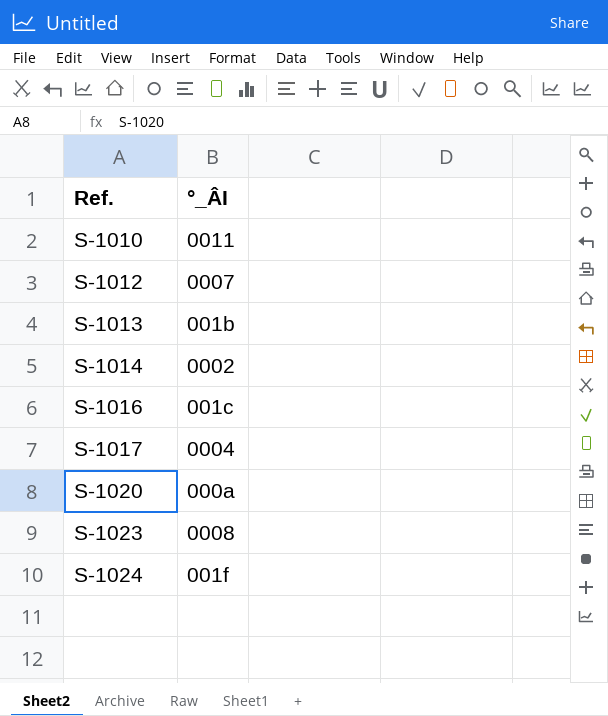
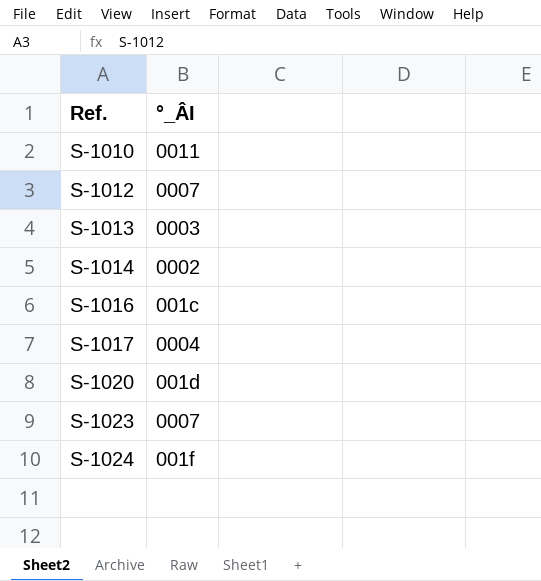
S-1013 | °_ÂI: 001b -> 0003
S-1020 | °_ÂI: 000a -> 001d
S-1023 | °_ÂI: 0008 -> 0007

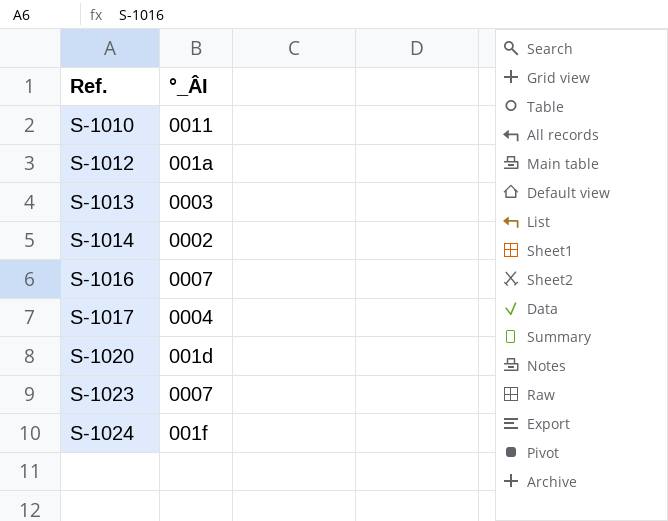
S-1012 | °_ÂI: 0007 -> 001a
S-1016 | °_ÂI: 001c -> 0007

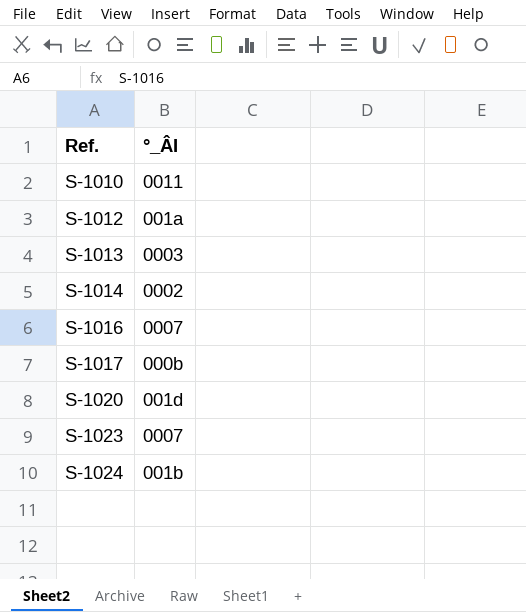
S-1017 | °_ÂI: 0004 -> 000b
S-1024 | °_ÂI: 001f -> 001b

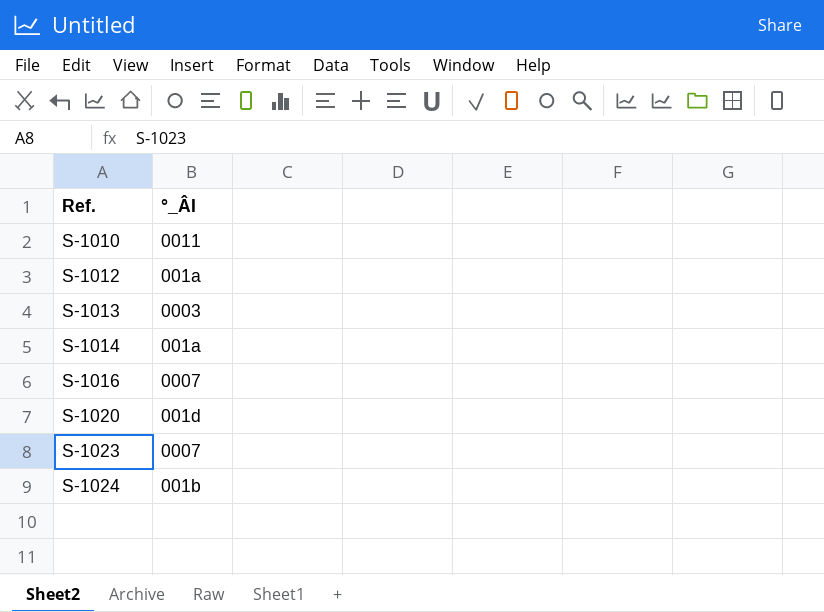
row S-1017: 000b -> none
S-1014 | °_ÂI: 0002 -> 001a

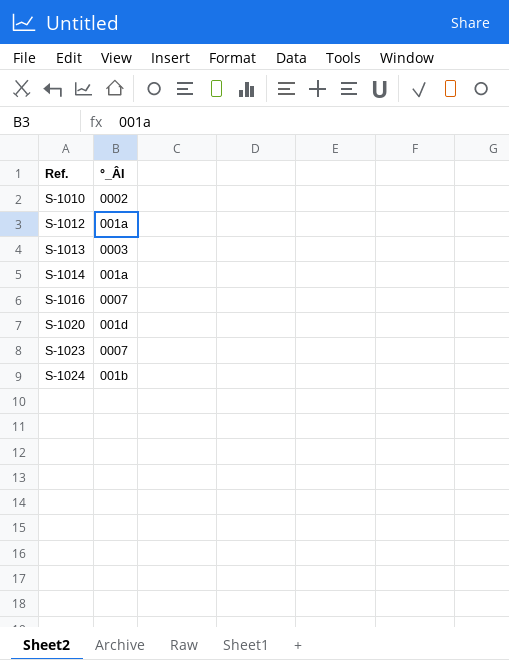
S-1010 | °_ÂI: 0011 -> 0002

